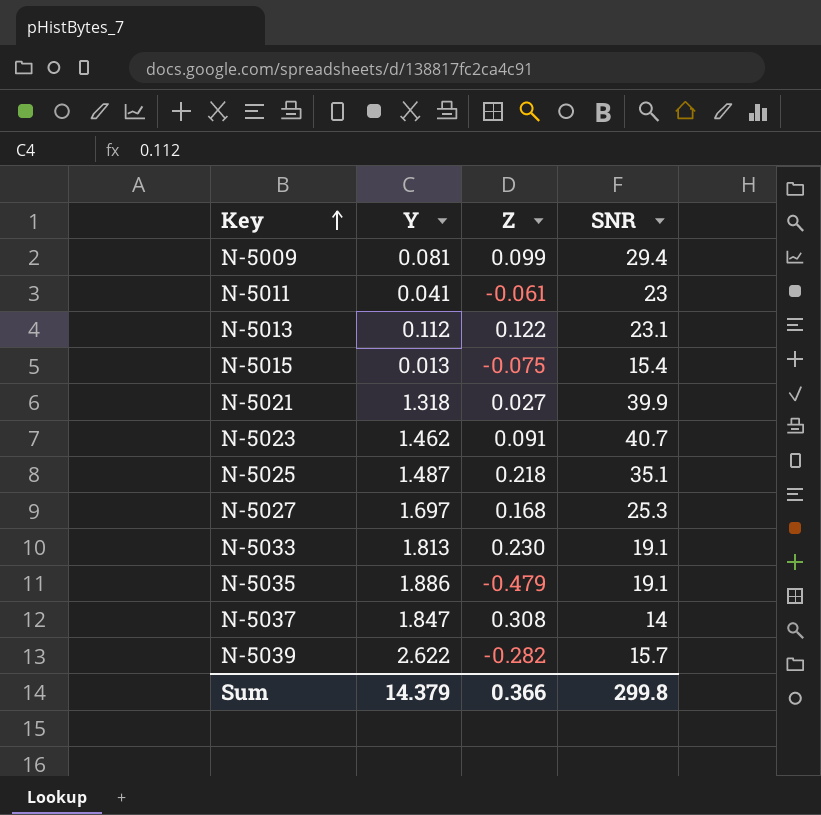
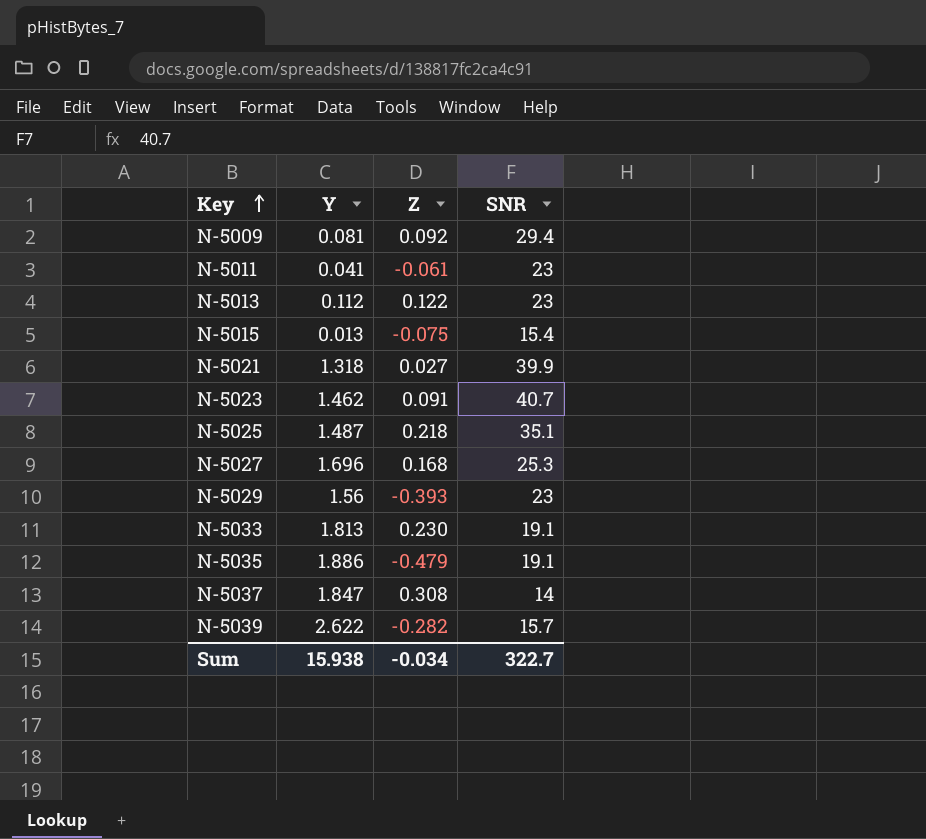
N-5009 | Z: 0.099 -> 0.092
N-5013 | SNR: 23.1 -> 23
N-5027 | Y: 1.697 -> 1.696
row N-5029: none -> 1.56 | -0.393 | 23
Sum | Y: 14.379 -> 15.938
Sum | Z: 0.366 -> -0.034
Sum | SNR: 299.8 -> 322.7

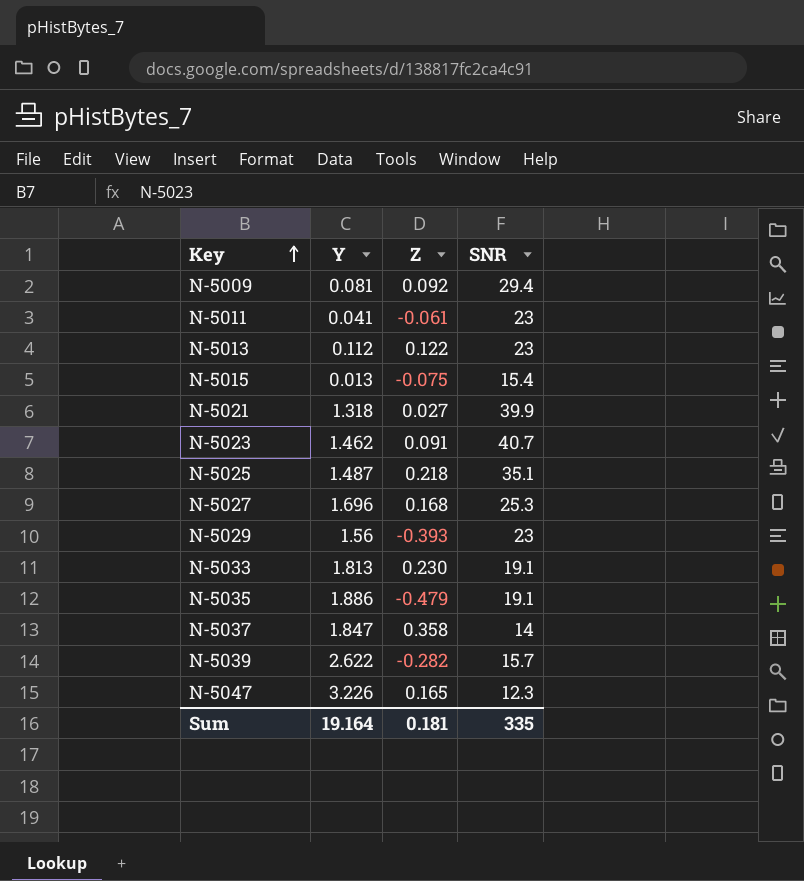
N-5037 | Z: 0.308 -> 0.358
row N-5047: none -> 3.226 | 0.165 | 12.3
Sum | Y: 15.938 -> 19.164
Sum | Z: -0.034 -> 0.181
Sum | SNR: 322.7 -> 335

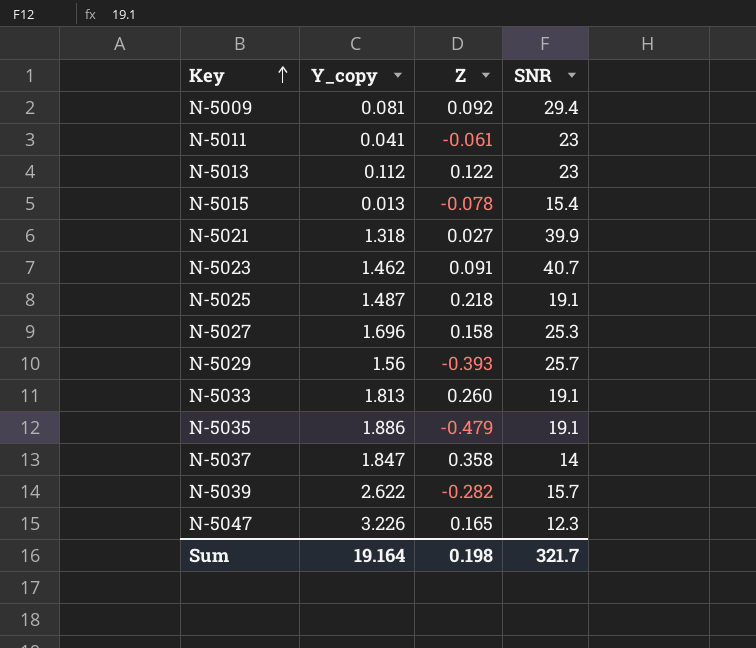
column name: Y -> Y_copy
N-5015 | Z: -0.075 -> -0.078
N-5025 | SNR: 35.1 -> 19.1
N-5027 | Z: 0.168 -> 0.158
N-5029 | SNR: 23 -> 25.7
N-5033 | Z: 0.230 -> 0.260
Sum | Z: 0.181 -> 0.198
Sum | SNR: 335 -> 321.7

